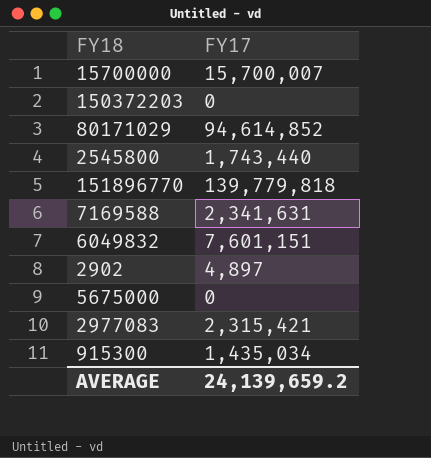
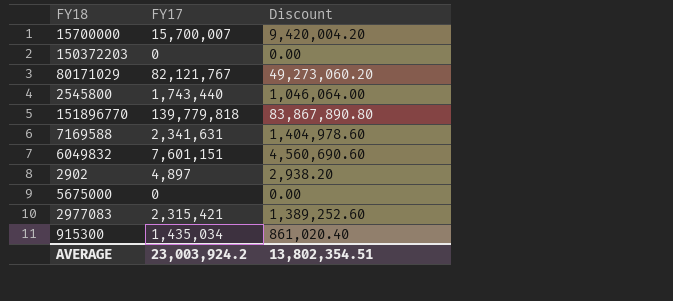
column Discount | formula: none -> [FY17] * 0.6
80171029 | FY17: 94,614,852 -> 82,121,767
AVERAGE | FY17: 24,139,659.2 -> 23,003,924.2

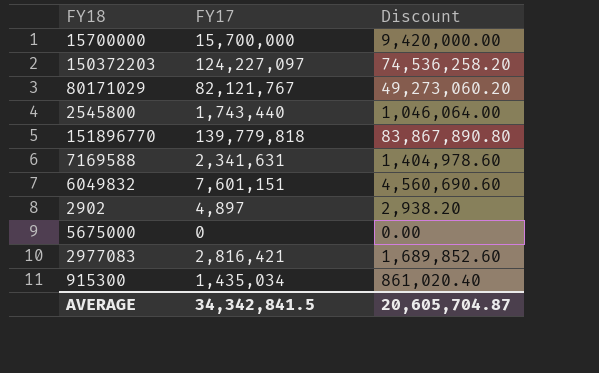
15700000 | FY17: 15,700,007 -> 15,700,000
15700000 | Discount: 9,420,004.20 -> 9,420,000.00
150372203 | FY17: 0 -> 124,227,097
150372203 | Discount: 0.00 -> 74,536,258.20
2977083 | FY17: 2,315,421 -> 2,816,421
2977083 | Discount: 1,389,252.60 -> 1,689,852.60
AVERAGE | FY17: 23,003,924.2 -> 34,342,841.5
AVERAGE | Discount: 13,802,354.51 -> 20,605,704.87

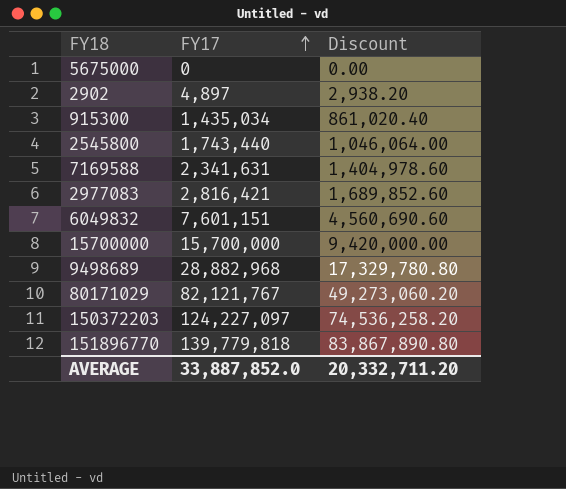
row order: none -> FY17 ascending
row 9498689: none -> 28,882,968 | 17,329,780.80
AVERAGE | FY17: 34,342,841.5 -> 33,887,852.0
AVERAGE | Discount: 20,605,704.87 -> 20,332,711.20

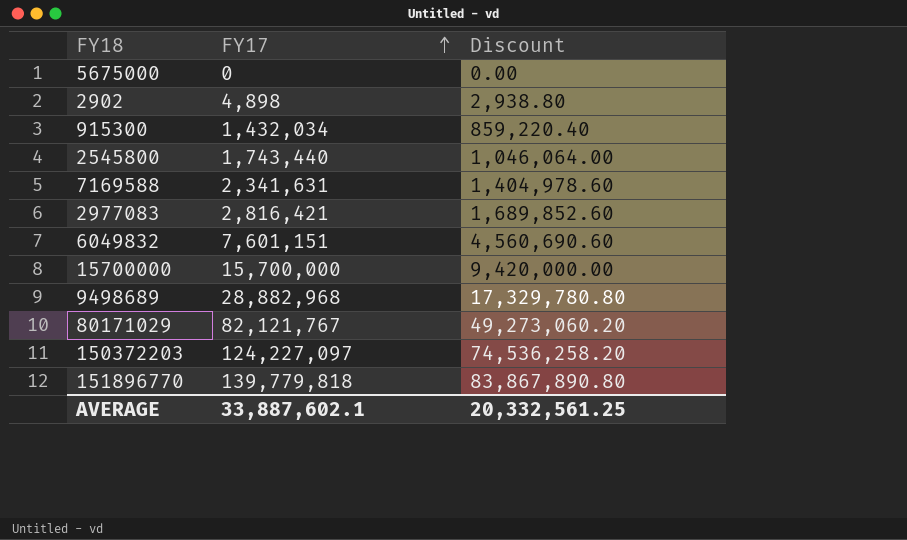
2902 | FY17: 4,897 -> 4,898
2902 | Discount: 2,938.20 -> 2,938.80
915300 | FY17: 1,435,034 -> 1,432,034
915300 | Discount: 861,020.40 -> 859,220.40
AVERAGE | FY17: 33,887,852.0 -> 33,887,602.1
AVERAGE | Discount: 20,332,711.20 -> 20,332,561.25

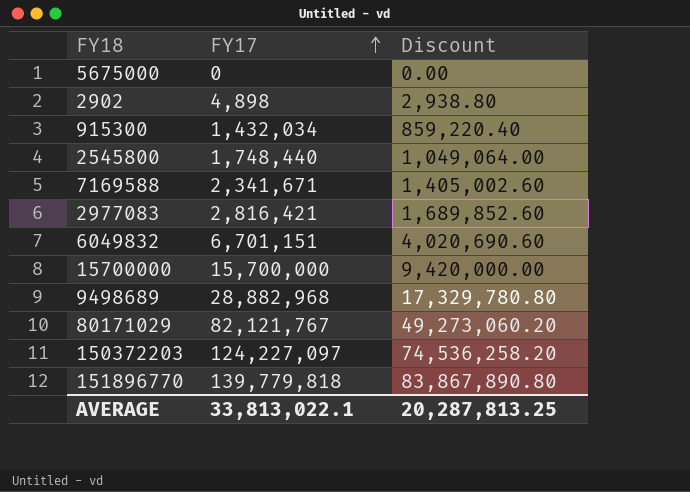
2545800 | FY17: 1,743,440 -> 1,748,440
2545800 | Discount: 1,046,064.00 -> 1,049,064.00
7169588 | FY17: 2,341,631 -> 2,341,671
7169588 | Discount: 1,404,978.60 -> 1,405,002.60
6049832 | FY17: 7,601,151 -> 6,701,151
6049832 | Discount: 4,560,690.60 -> 4,020,690.60
AVERAGE | FY17: 33,887,602.1 -> 33,813,022.1
AVERAGE | Discount: 20,332,561.25 -> 20,287,813.25

